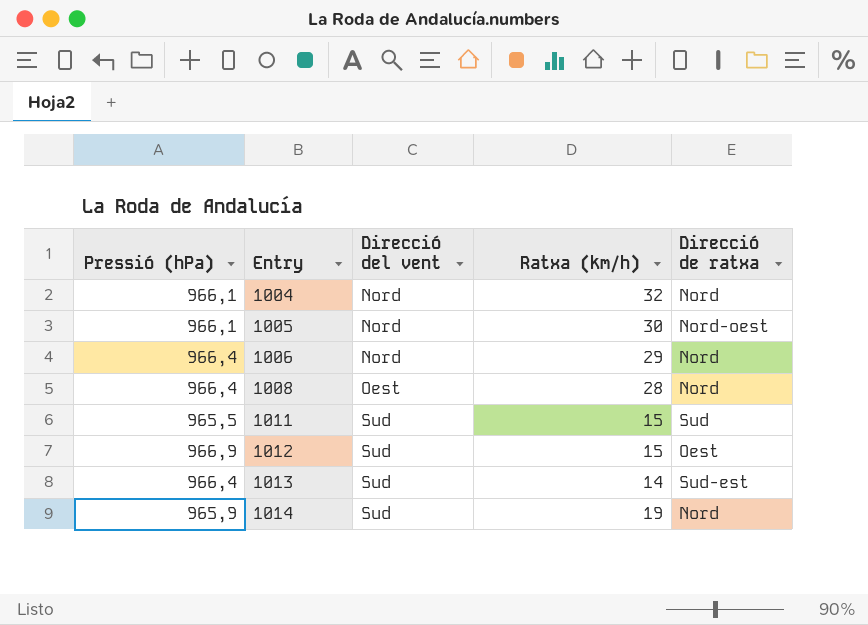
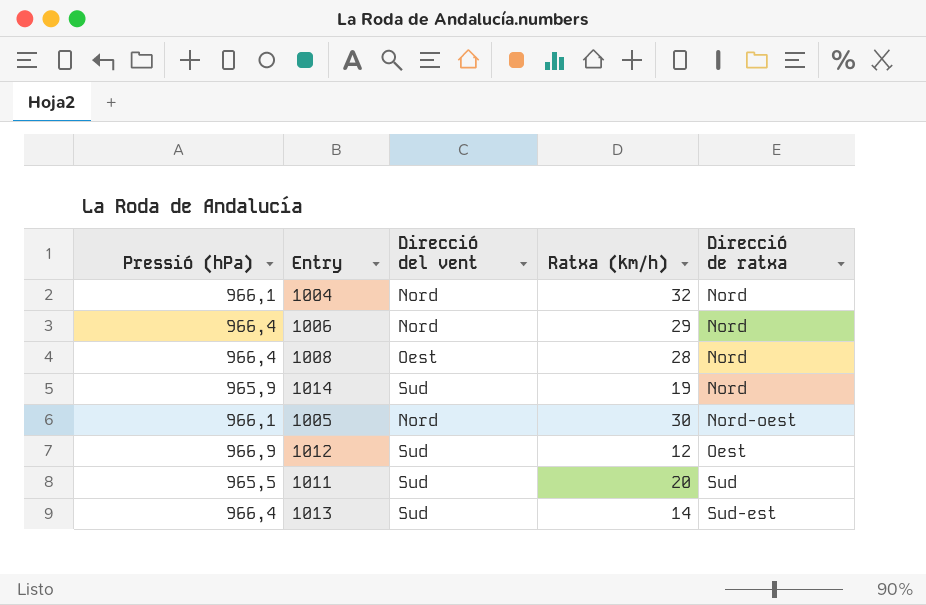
row order: Entry ascending -> Direcció de ratxa ascending
1012 | Ratxa (km/h): 15 -> 12
1011 | Ratxa (km/h): 15 -> 20

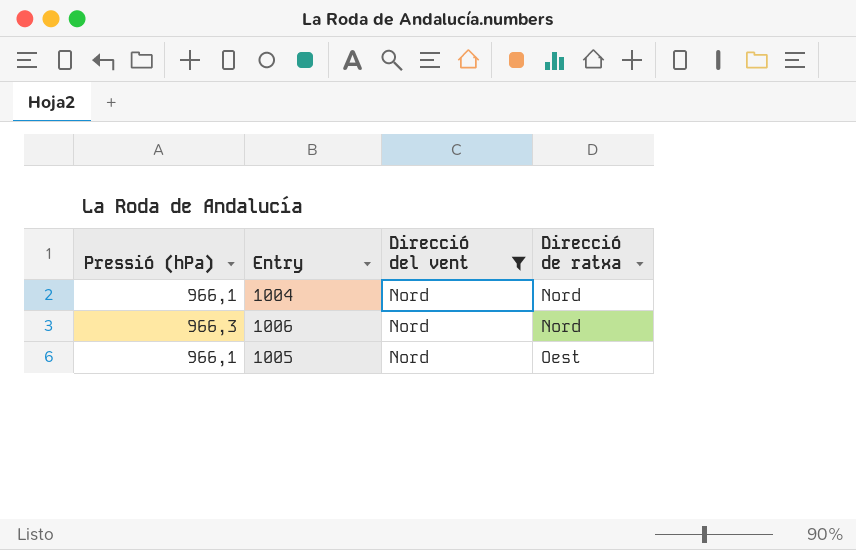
filter: none -> Direcció del vent = Nord
column Ratxa (km/h) | position: 4 -> none
1006 | Pressió (hPa): 966,4 -> 966,3
1005 | Direcció de ratxa: Nord-oest -> Oest

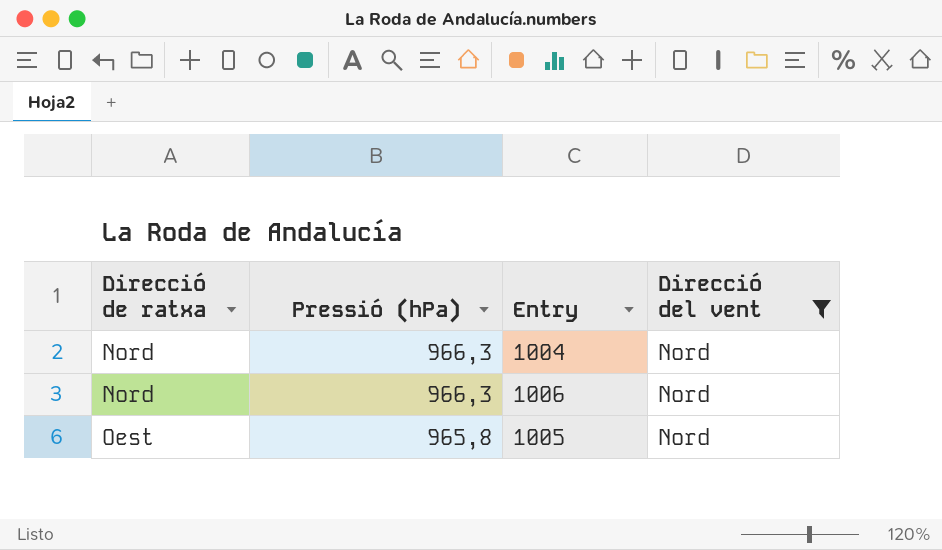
column Direcció de ratxa | position: 4 -> 1
1004 | Pressió (hPa): 966,1 -> 966,3
1005 | Pressió (hPa): 966,1 -> 965,8

